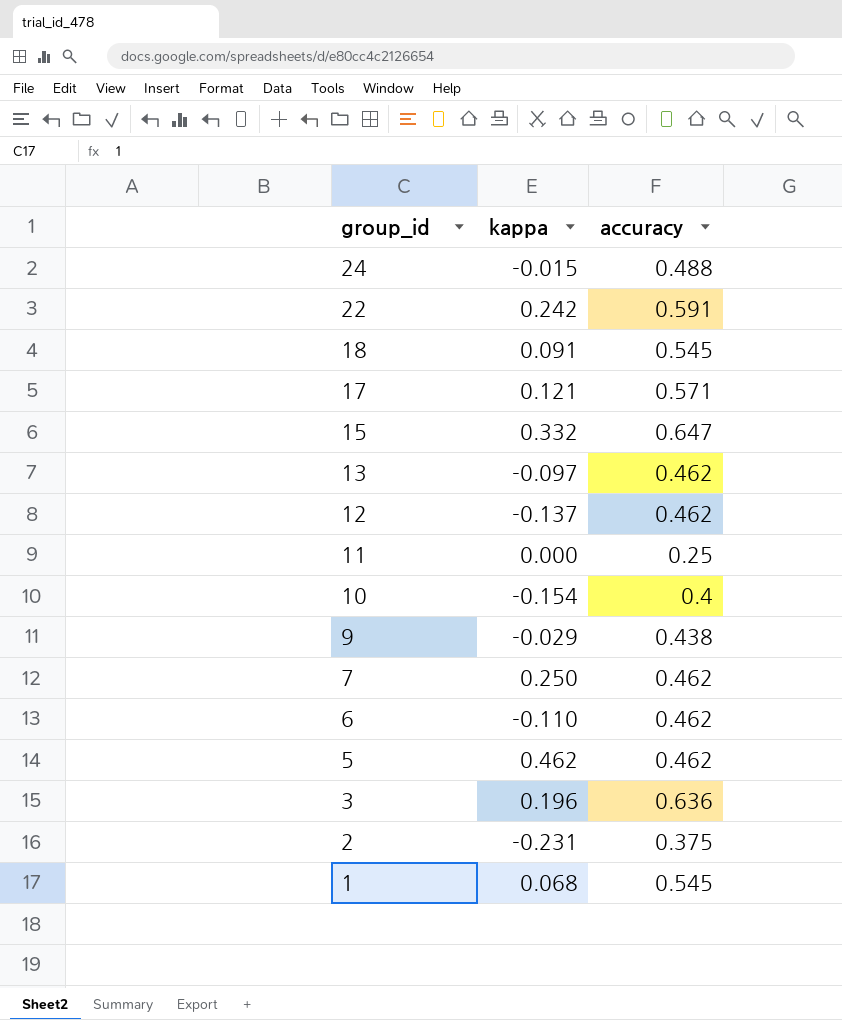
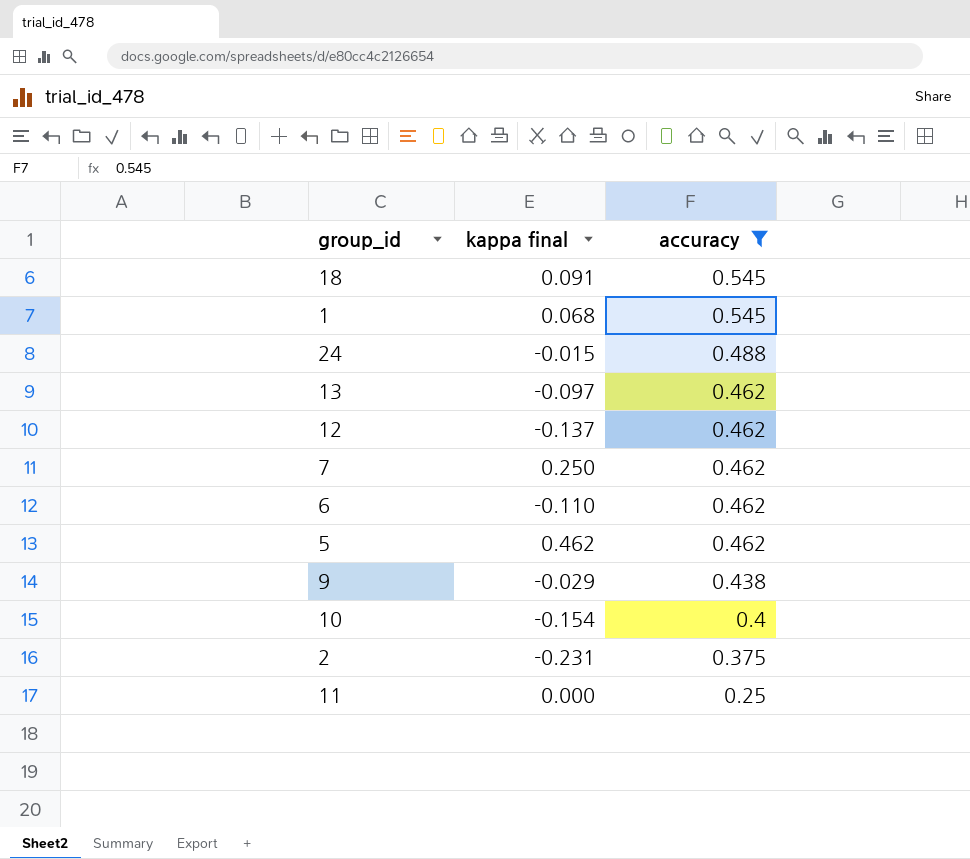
filter: none -> accuracy <= 0.545
row order: group_id descending -> accuracy descending
column name: kappa -> kappa final

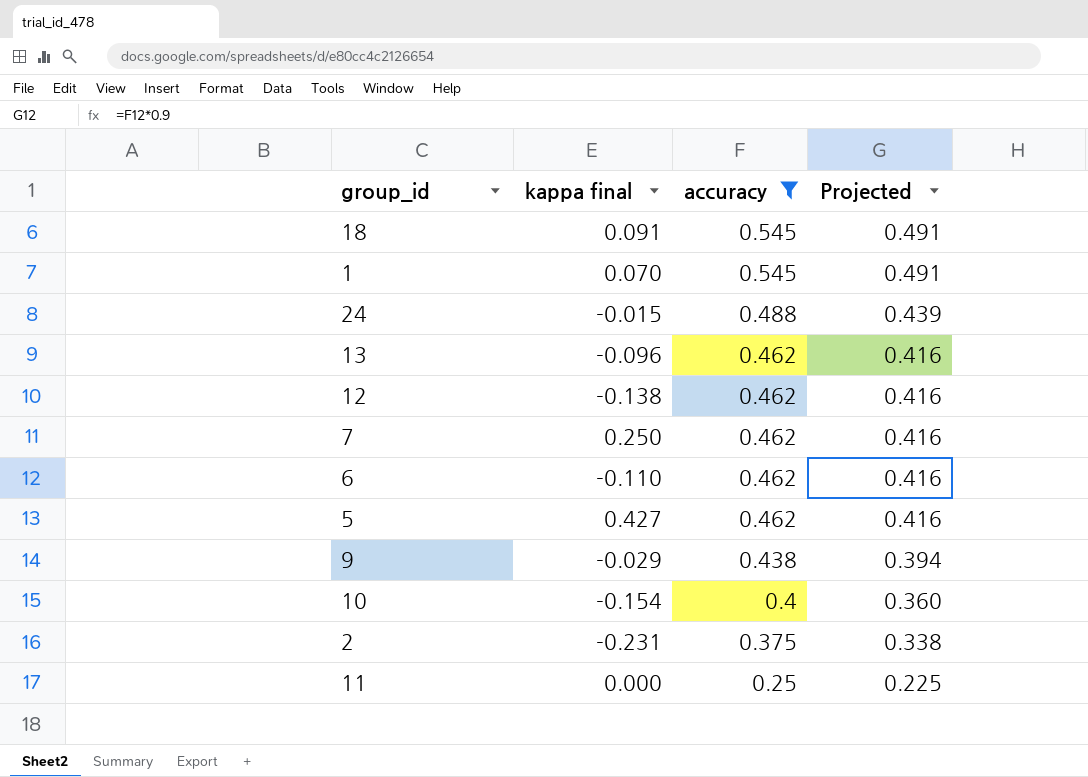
column Projected | formula: none -> [accuracy] * 0.9
1 | kappa final: 0.068 -> 0.070
13 | kappa final: -0.097 -> -0.096
12 | kappa final: -0.137 -> -0.138
5 | kappa final: 0.462 -> 0.427

